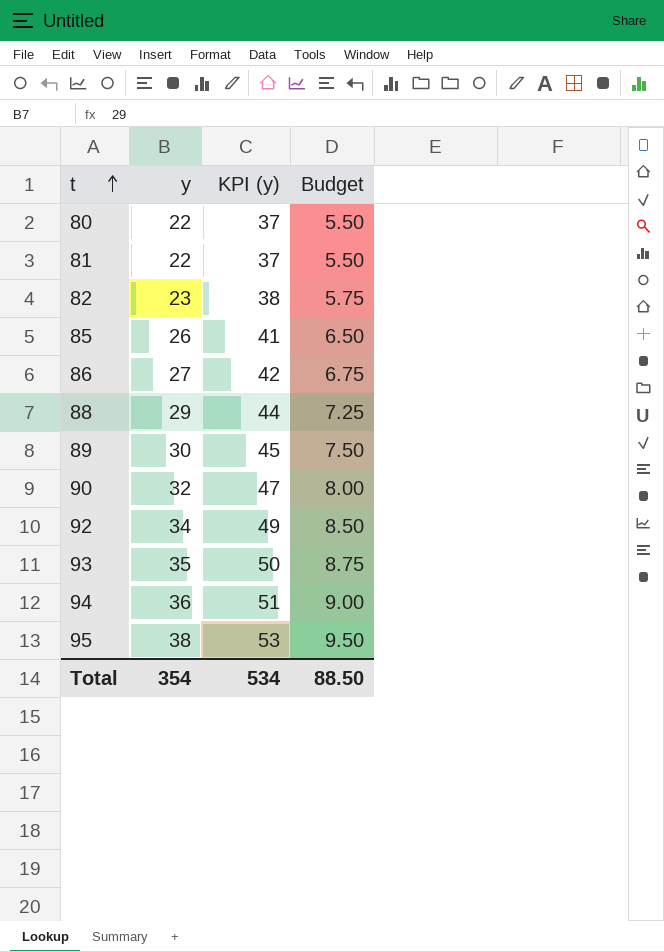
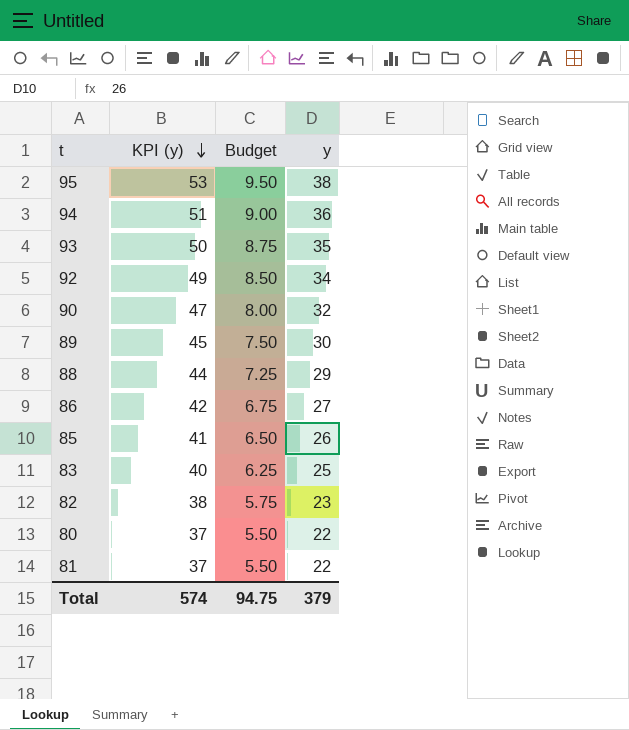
row order: t ascending -> KPI (y) descending
column y | position: 2 -> 4
row 83: none -> 40 | 6.25 | 25
Total | KPI (y): 534 -> 574
Total | Budget: 88.50 -> 94.75
Total | y: 354 -> 379

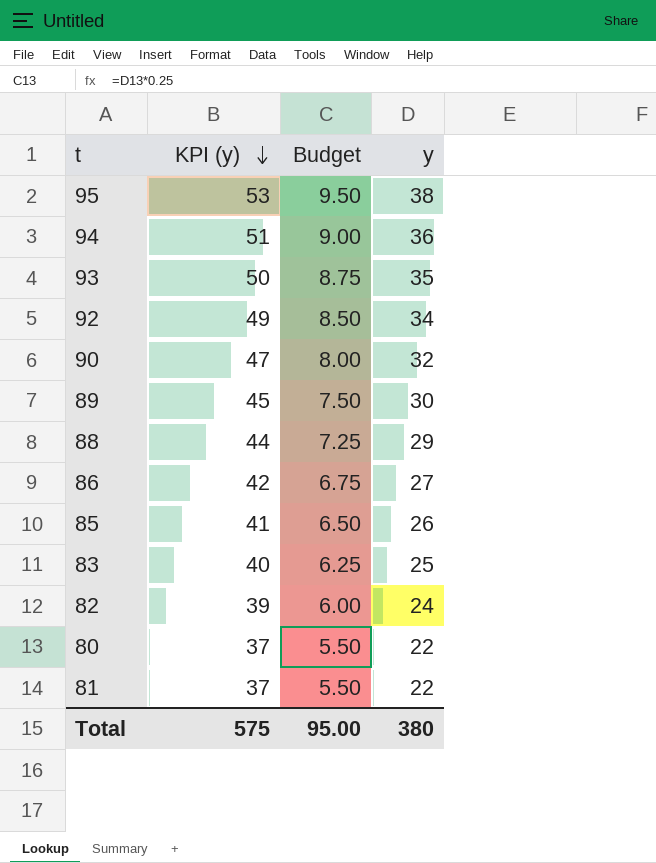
82 | KPI (y): 38 -> 39
82 | Budget: 5.75 -> 6.00
82 | y: 23 -> 24
Total | KPI (y): 574 -> 575
Total | Budget: 94.75 -> 95.00
Total | y: 379 -> 380

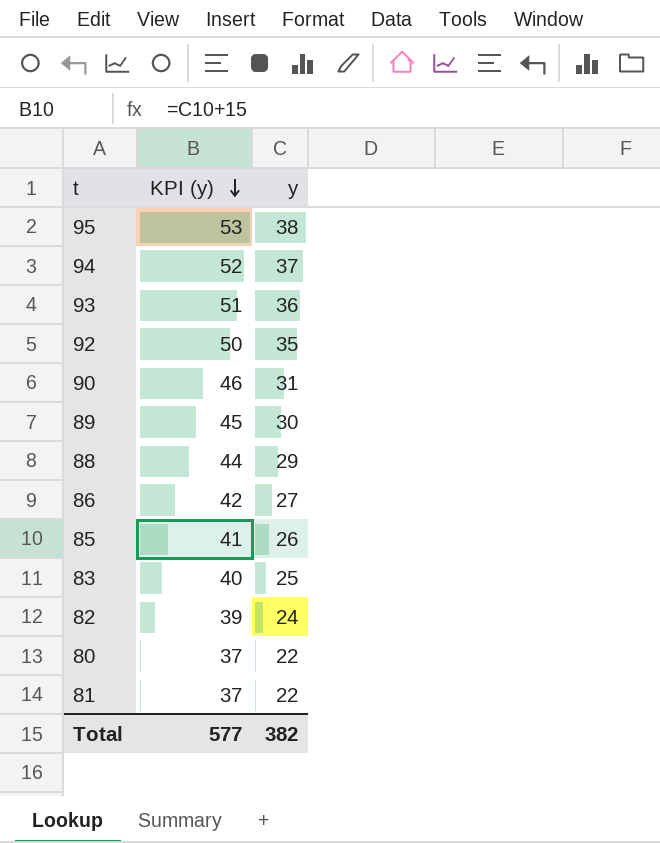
column Budget | formula: [y] * 0.25 -> none
94 | KPI (y): 51 -> 52
94 | y: 36 -> 37
93 | KPI (y): 50 -> 51
93 | y: 35 -> 36
92 | KPI (y): 49 -> 50
92 | y: 34 -> 35
90 | KPI (y): 47 -> 46
90 | y: 32 -> 31
Total | KPI (y): 575 -> 577
Total | y: 380 -> 382

